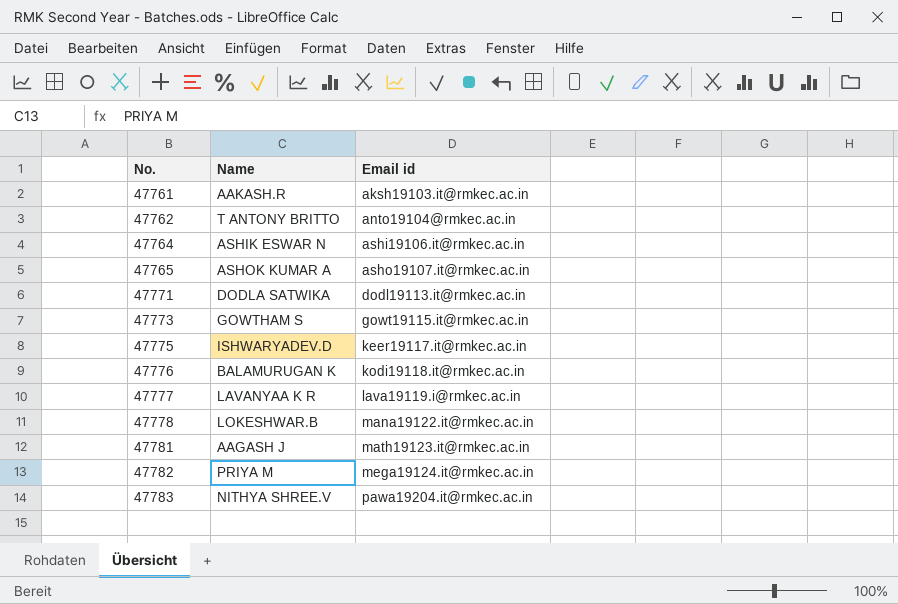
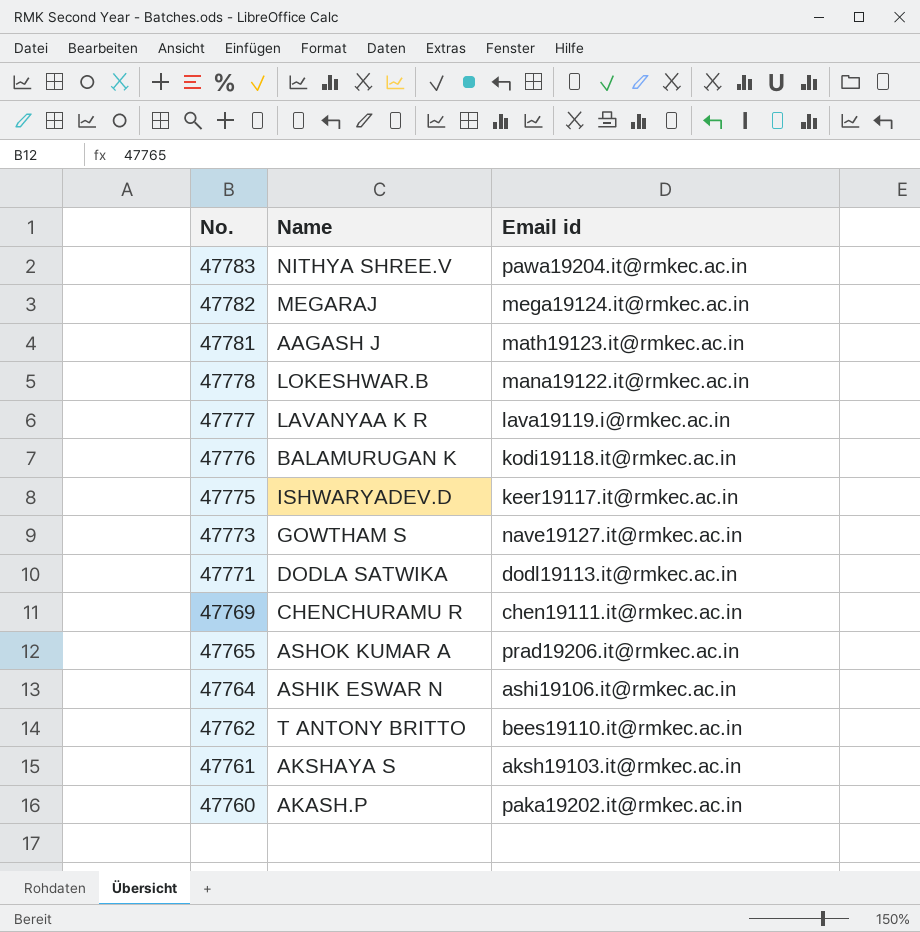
row order: No. ascending -> No. descending
47782 | Name: PRIYA M -> MEGARAJ
47773 | Email id: gowt19115.it@rmkec.ac.in -> nave19127.it@rmkec.ac.in
row 47769: none -> CHENCHURAMU R | chen19111.it@rmkec.ac.in
47765 | Email id: asho19107.it@rmkec.ac.in -> prad19206.it@rmkec.ac.in
47762 | Email id: anto19104@rmkec.ac.in -> bees19110.it@rmkec.ac.in
47761 | Name: AAKASH.R -> AKSHAYA S
row 47760: none -> AKASH.P | paka19202.it@rmkec.ac.in

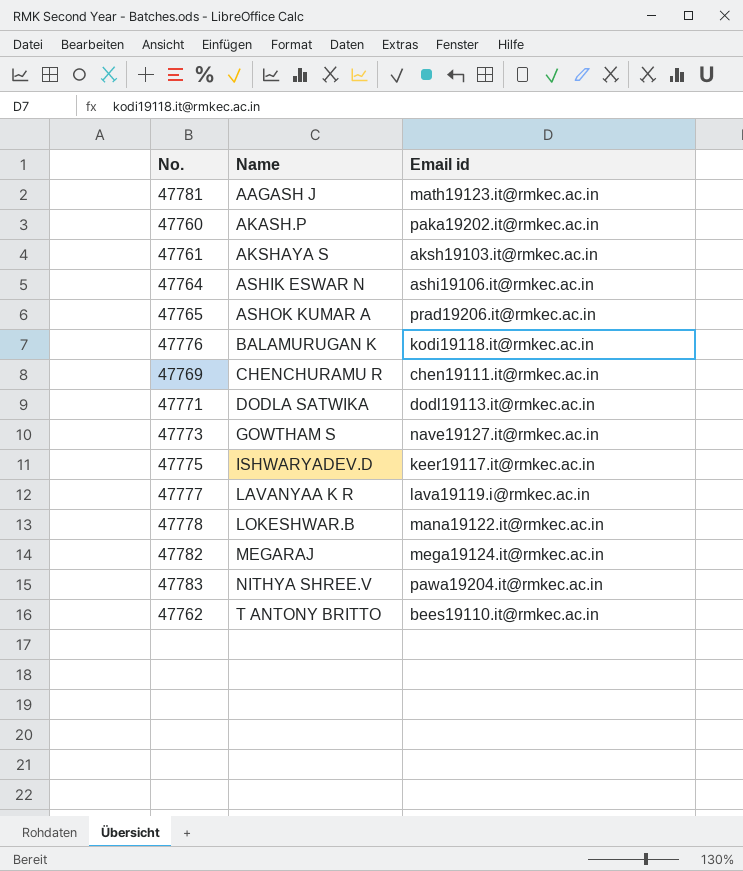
row order: No. descending -> Name ascending

